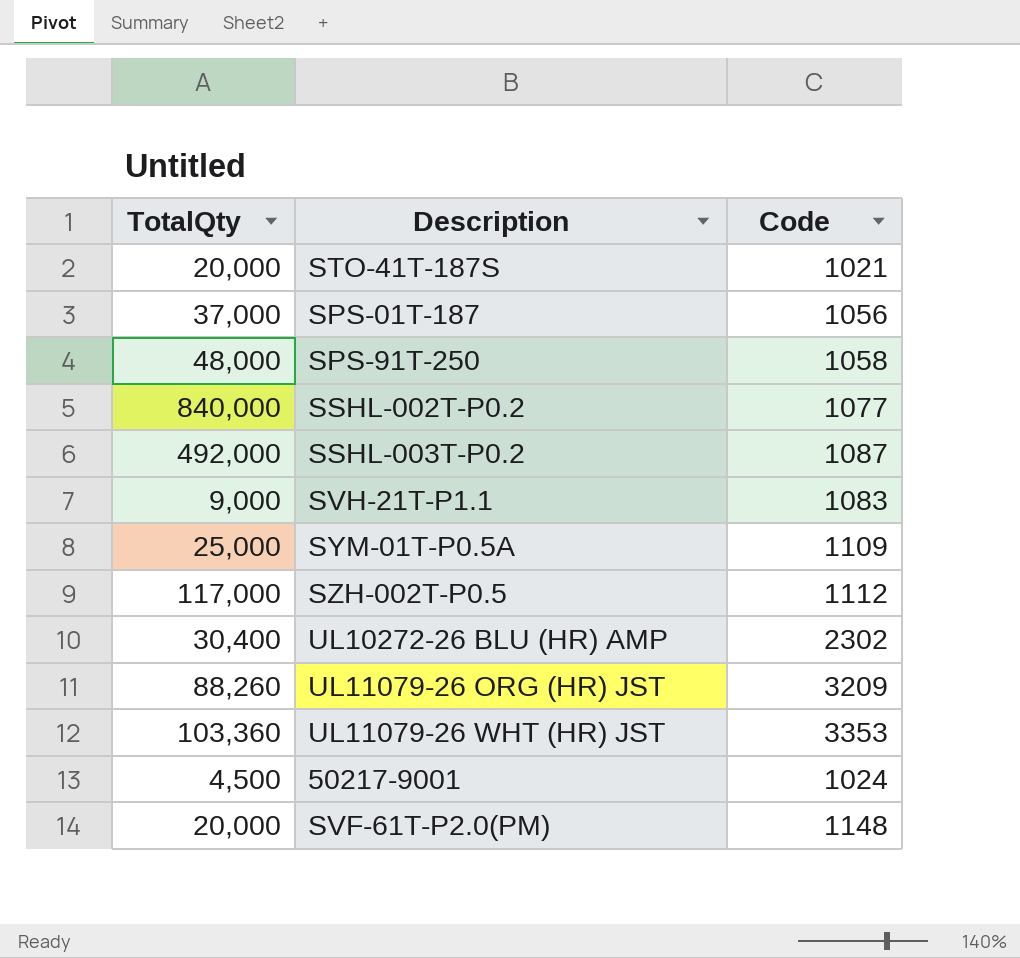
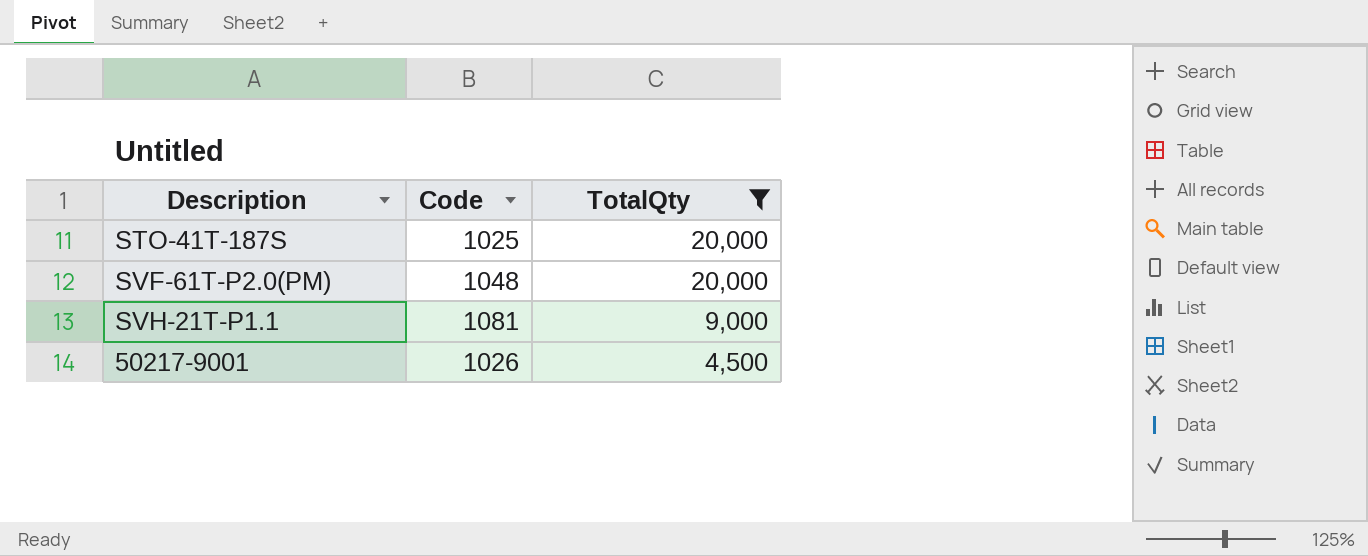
filter: none -> TotalQty <= 20,000
row order: none -> TotalQty descending
column TotalQty | position: 1 -> 3
STO-41T-187S | Code: 1021 -> 1025
SVF-61T-P2.0(PM) | Code: 1148 -> 1048
SVH-21T-P1.1 | Code: 1083 -> 1081
50217-9001 | Code: 1024 -> 1026

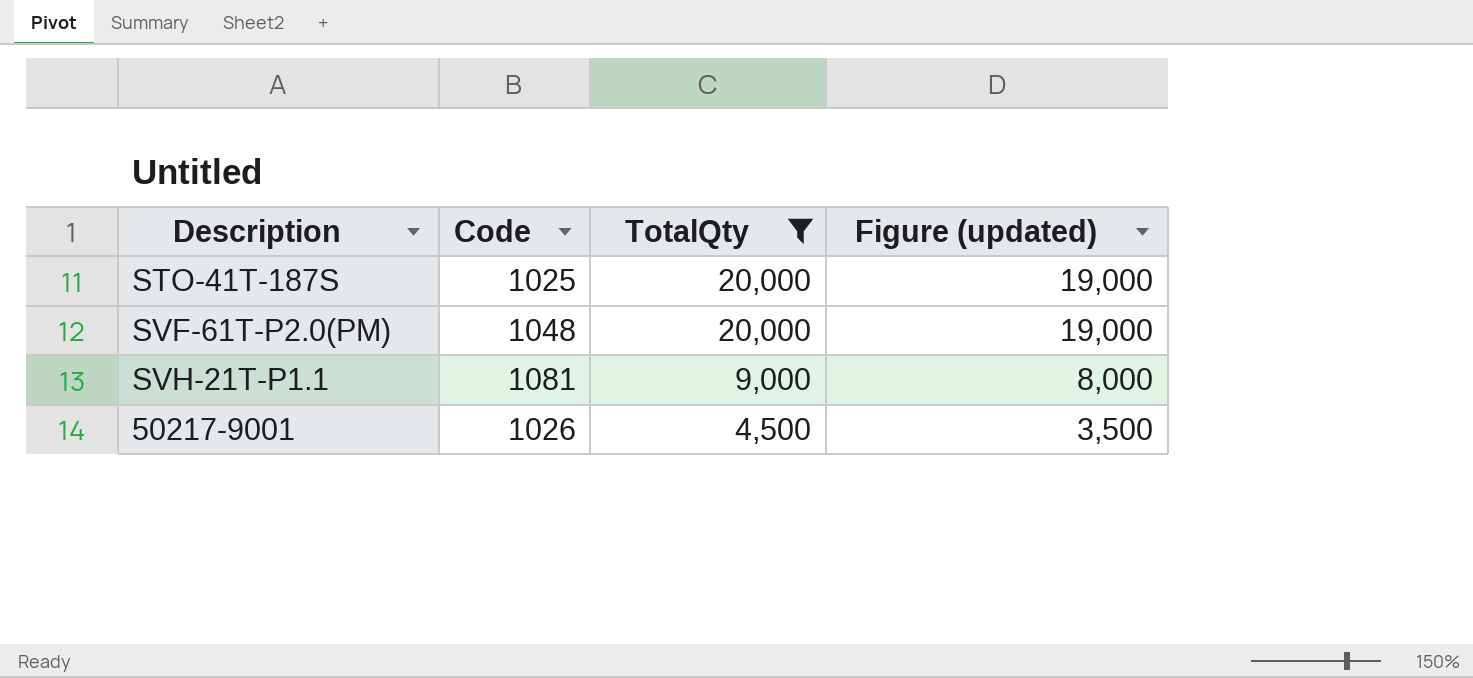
column Figure (updated) | formula: none -> [TotalQty] - 1000

